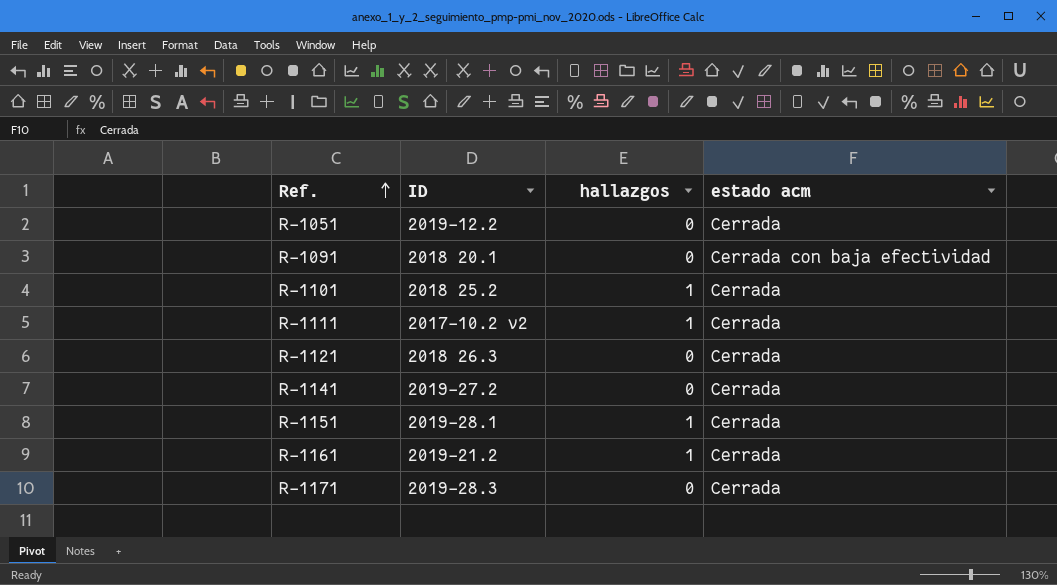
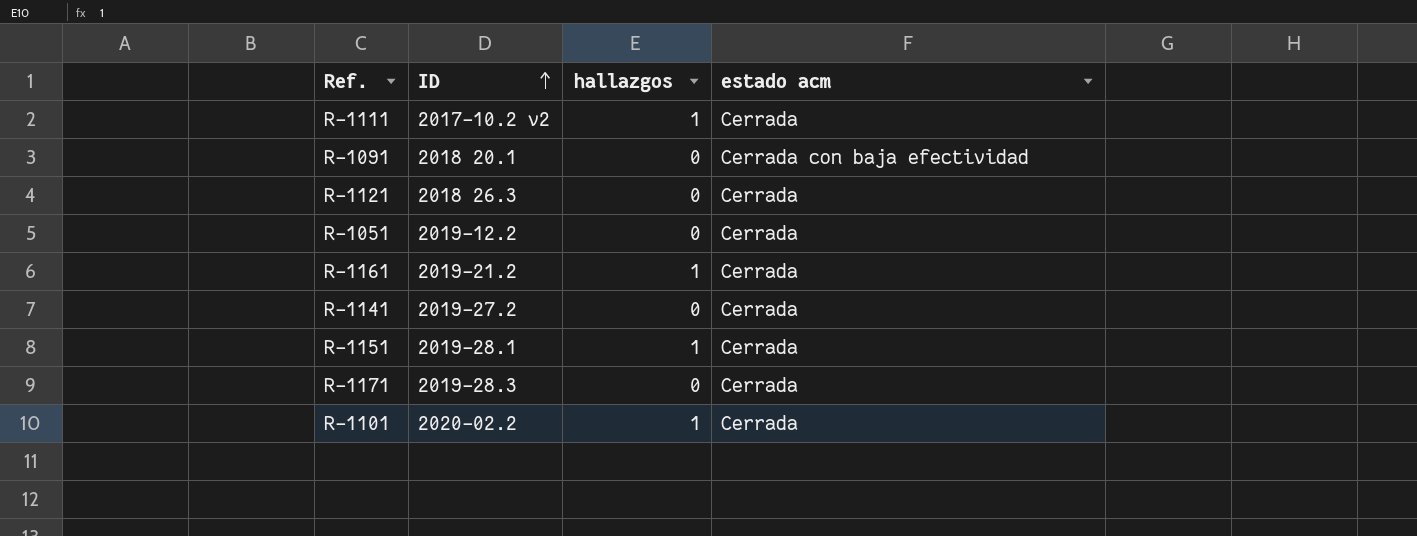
row order: Ref. ascending -> ID ascending
R-1101 | ID: 2018 25.2 -> 2020-02.2

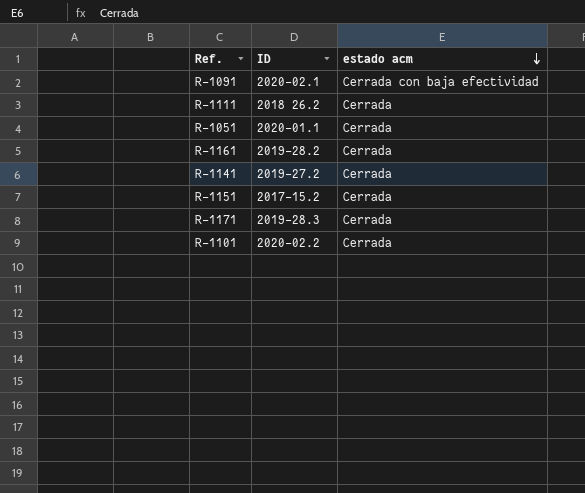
row order: ID ascending -> estado acm descending
column hallazgos | position: 3 -> none
row R-1121: 2018 26.3 | 0 | Cerrada -> none
R-1091 | ID: 2018 20.1 -> 2020-02.1
R-1111 | ID: 2017-10.2 v2 -> 2018 26.2
R-1051 | ID: 2019-12.2 -> 2020-01.1
R-1161 | ID: 2019-21.2 -> 2019-28.2
R-1151 | ID: 2019-28.1 -> 2017-15.2

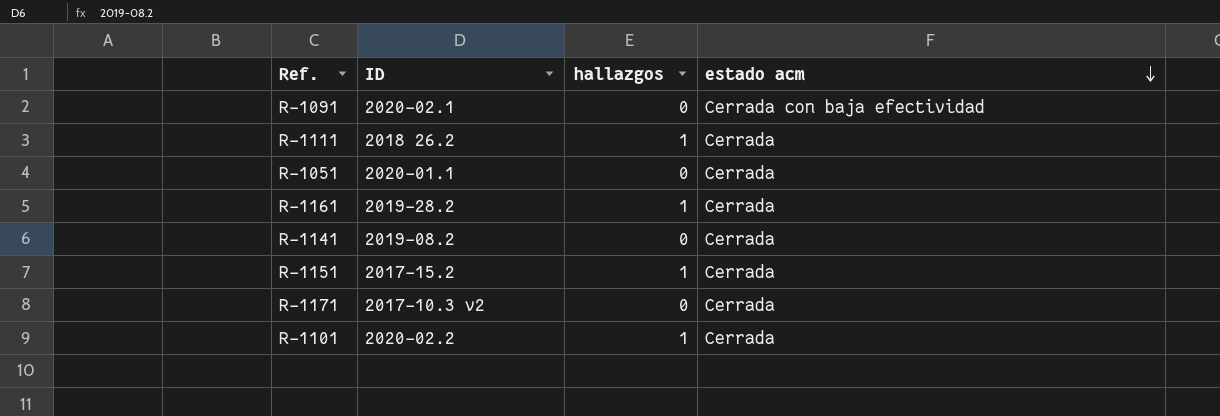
column hallazgos | position: none -> 3
R-1141 | ID: 2019-27.2 -> 2019-08.2
R-1171 | ID: 2019-28.3 -> 2017-10.3 v2

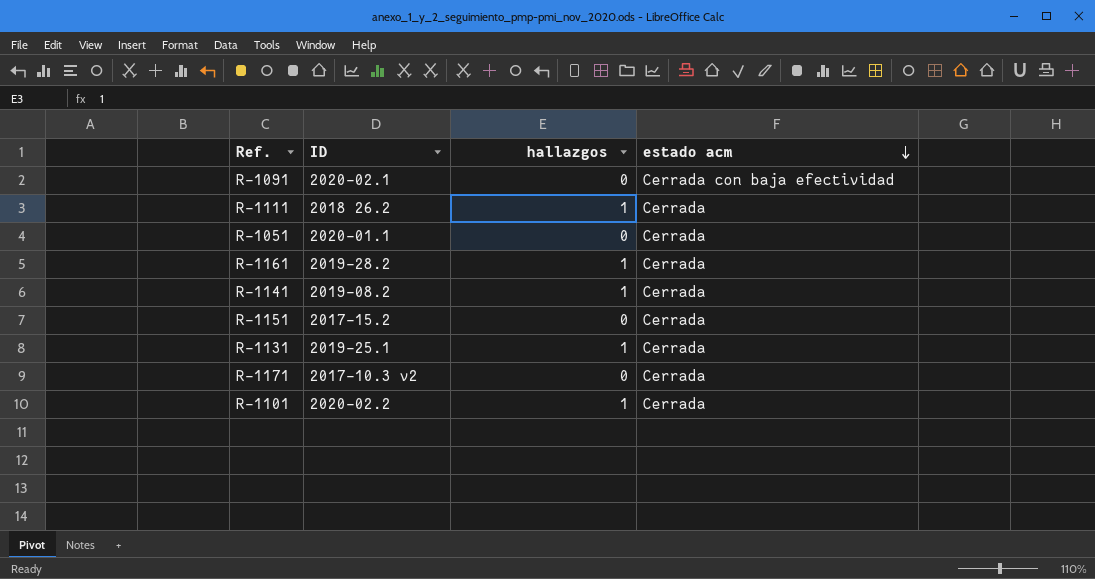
R-1141 | hallazgos: 0 -> 1
R-1151 | hallazgos: 1 -> 0
row R-1131: none -> 2019-25.1 | 1 | Cerrada

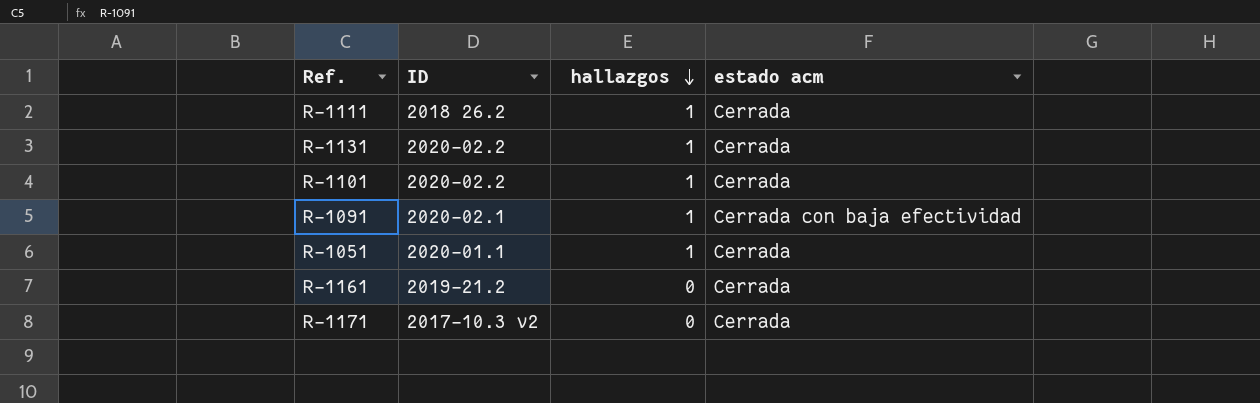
row order: estado acm descending -> hallazgos descending
row R-1141: 2019-08.2 | 1 | Cerrada -> none
row R-1151: 2017-15.2 | 0 | Cerrada -> none
R-1131 | ID: 2019-25.1 -> 2020-02.2
R-1091 | hallazgos: 0 -> 1
R-1051 | hallazgos: 0 -> 1
R-1161 | ID: 2019-28.2 -> 2019-21.2
R-1161 | hallazgos: 1 -> 0

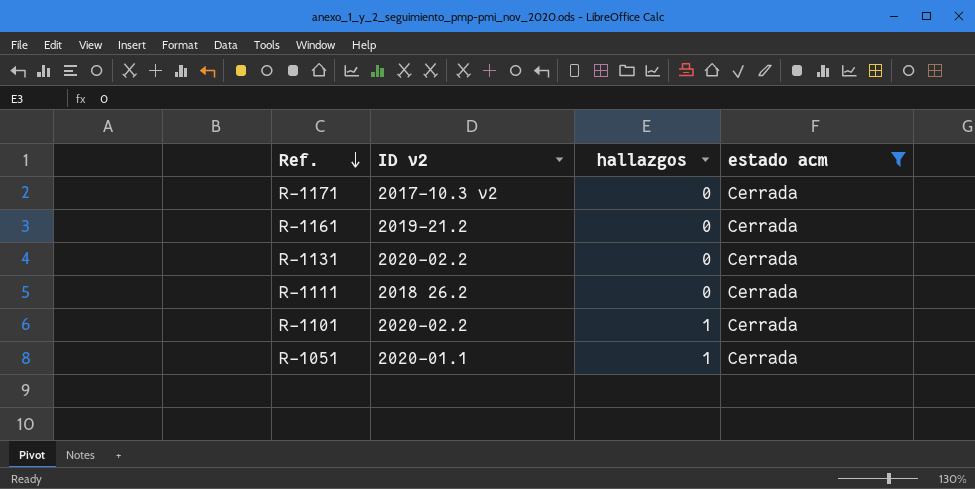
filter: none -> estado acm = Cerrada
row order: hallazgos descending -> Ref. descending
column name: ID -> ID v2
R-1131 | hallazgos: 1 -> 0
R-1111 | hallazgos: 1 -> 0

